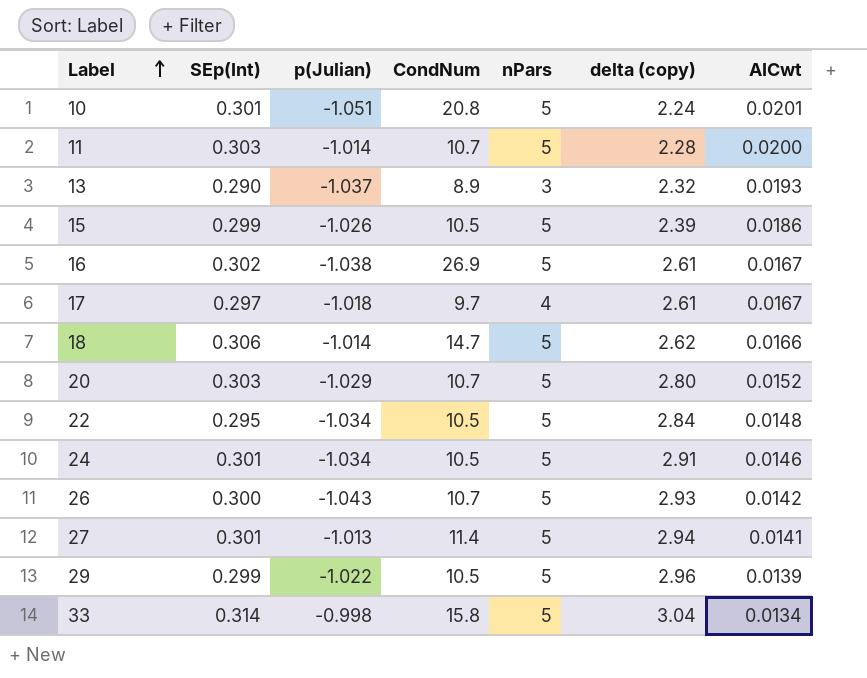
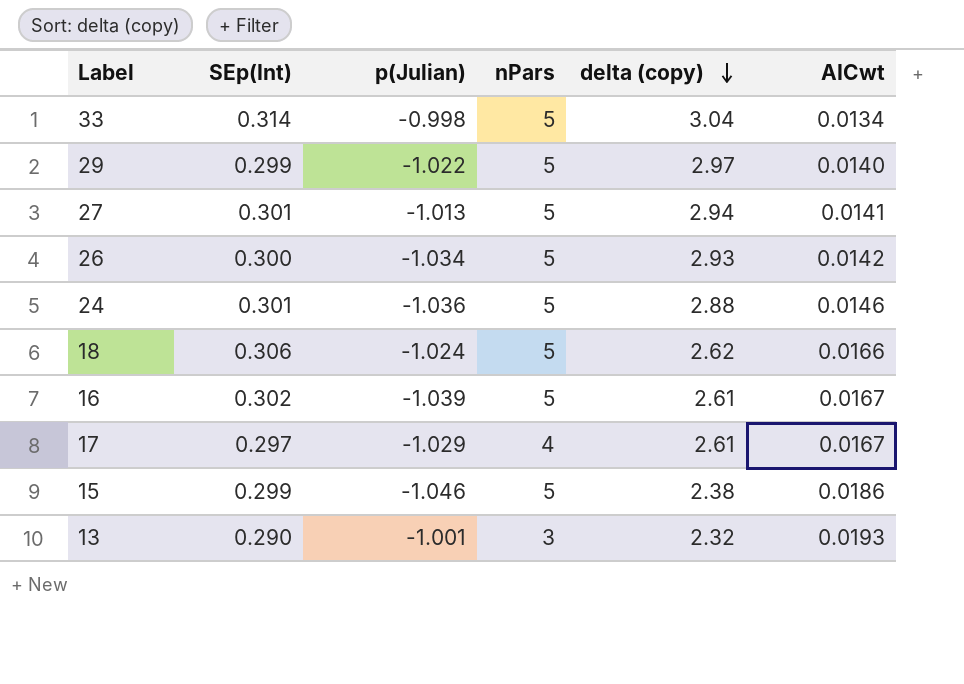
row order: Label ascending -> delta (copy) descending
column CondNum | position: 4 -> none
row 10: 0.301 | -1.051 | 20.8 | 5 | 2.24 | 0.0201 -> none
row 11: 0.303 | -1.014 | 10.7 | 5 | 2.28 | 0.0200 -> none
row 20: 0.303 | -1.029 | 10.7 | 5 | 2.80 | 0.0152 -> none
row 22: 0.295 | -1.034 | 10.5 | 5 | 2.84 | 0.0148 -> none
29 | delta (copy): 2.96 -> 2.97
29 | AICwt: 0.0139 -> 0.0140
26 | p(Julian): -1.043 -> -1.034
24 | p(Julian): -1.034 -> -1.036
24 | delta (copy): 2.91 -> 2.88
18 | p(Julian): -1.014 -> -1.024
16 | p(Julian): -1.038 -> -1.039
17 | p(Julian): -1.018 -> -1.029
15 | p(Julian): -1.026 -> -1.046
15 | delta (copy): 2.39 -> 2.38
13 | p(Julian): -1.037 -> -1.001

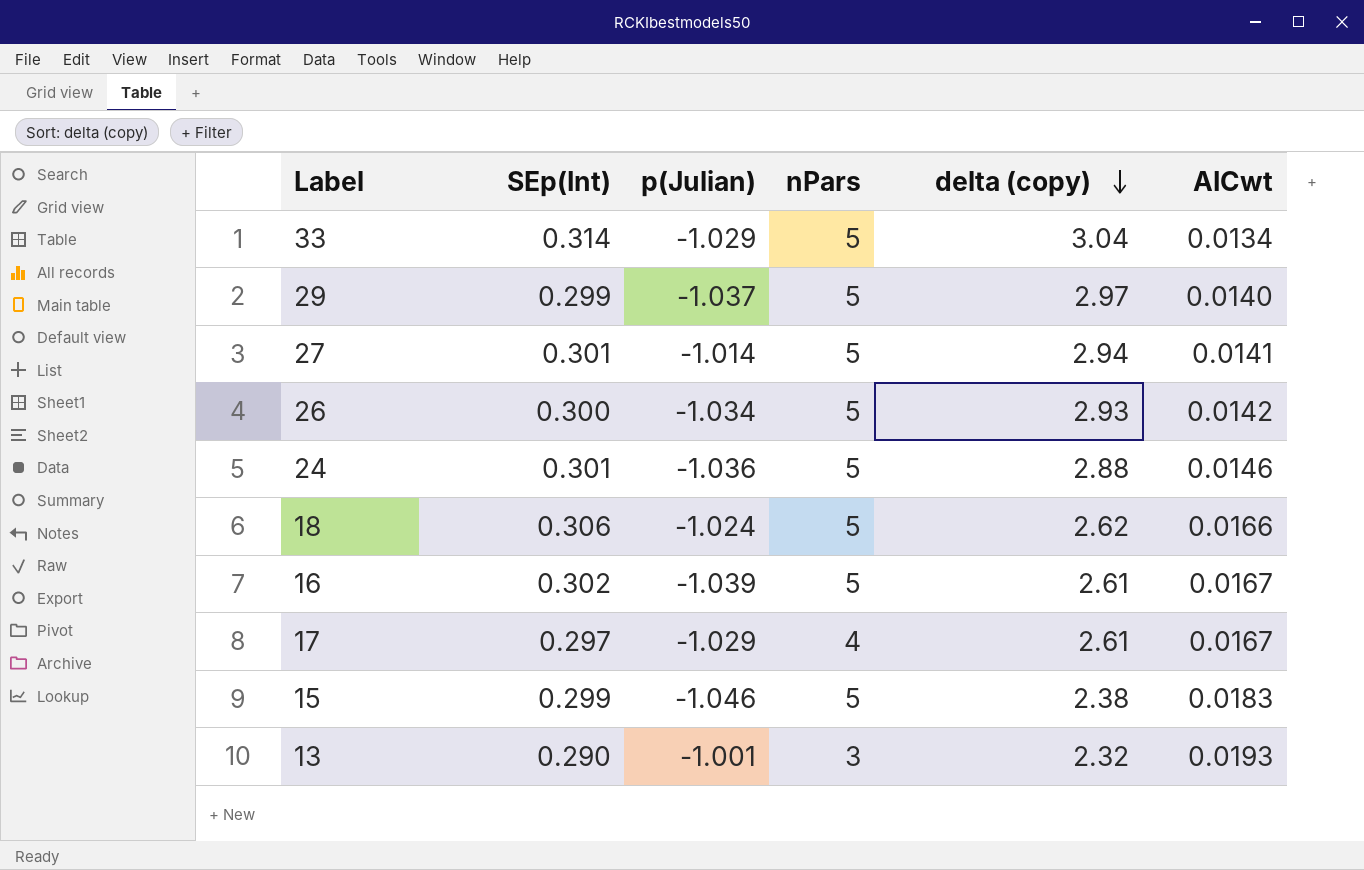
33 | p(Julian): -0.998 -> -1.029
29 | p(Julian): -1.022 -> -1.037
27 | p(Julian): -1.013 -> -1.014
15 | AICwt: 0.0186 -> 0.0183

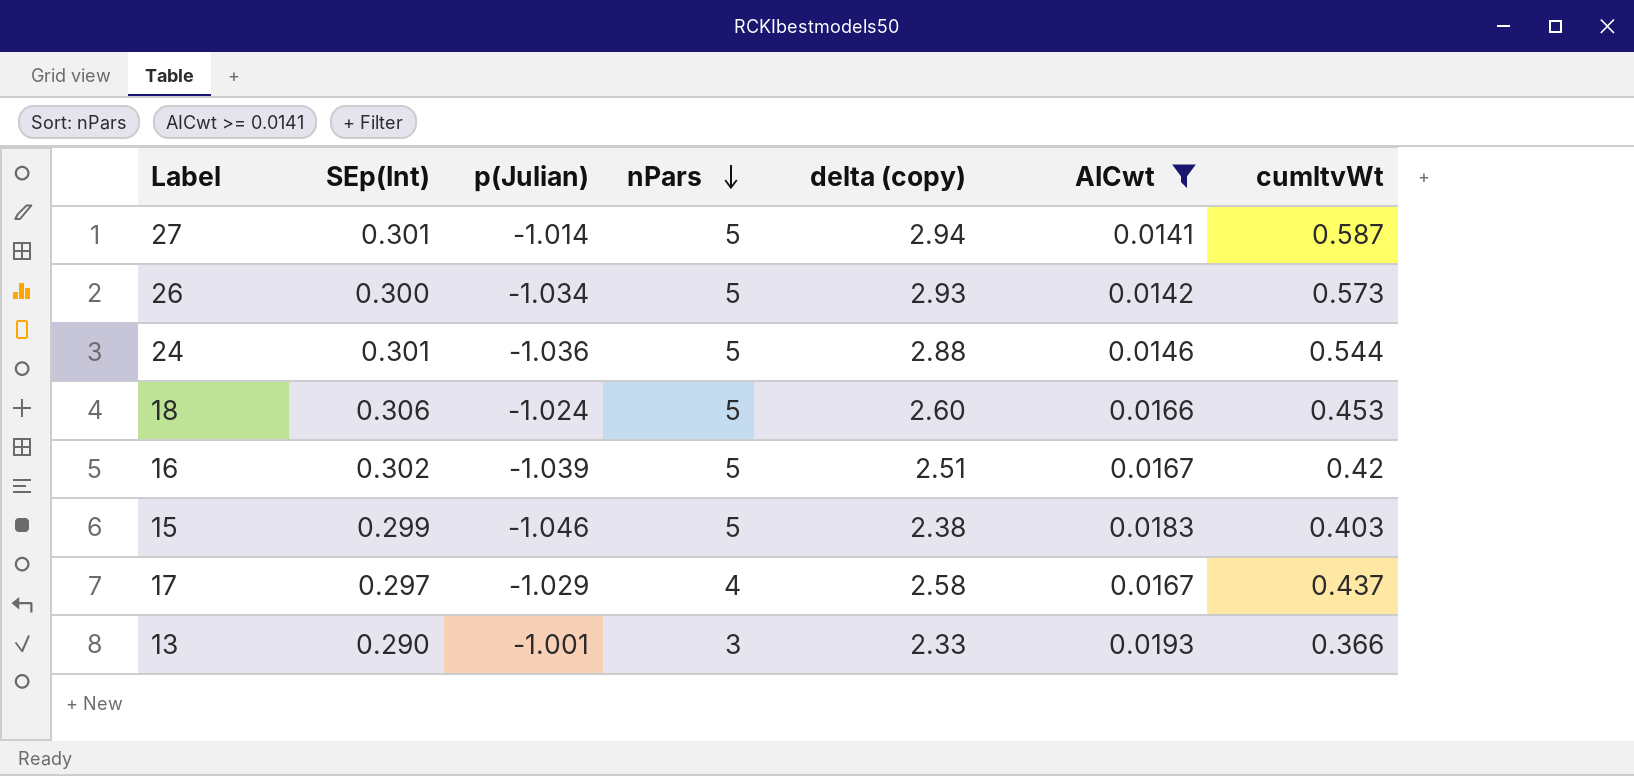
filter: none -> AICwt >= 0.0141
row order: delta (copy) descending -> nPars descending
column cumltvWt | position: none -> 7
18 | delta (copy): 2.62 -> 2.60
16 | delta (copy): 2.61 -> 2.51
17 | delta (copy): 2.61 -> 2.58
13 | delta (copy): 2.32 -> 2.33

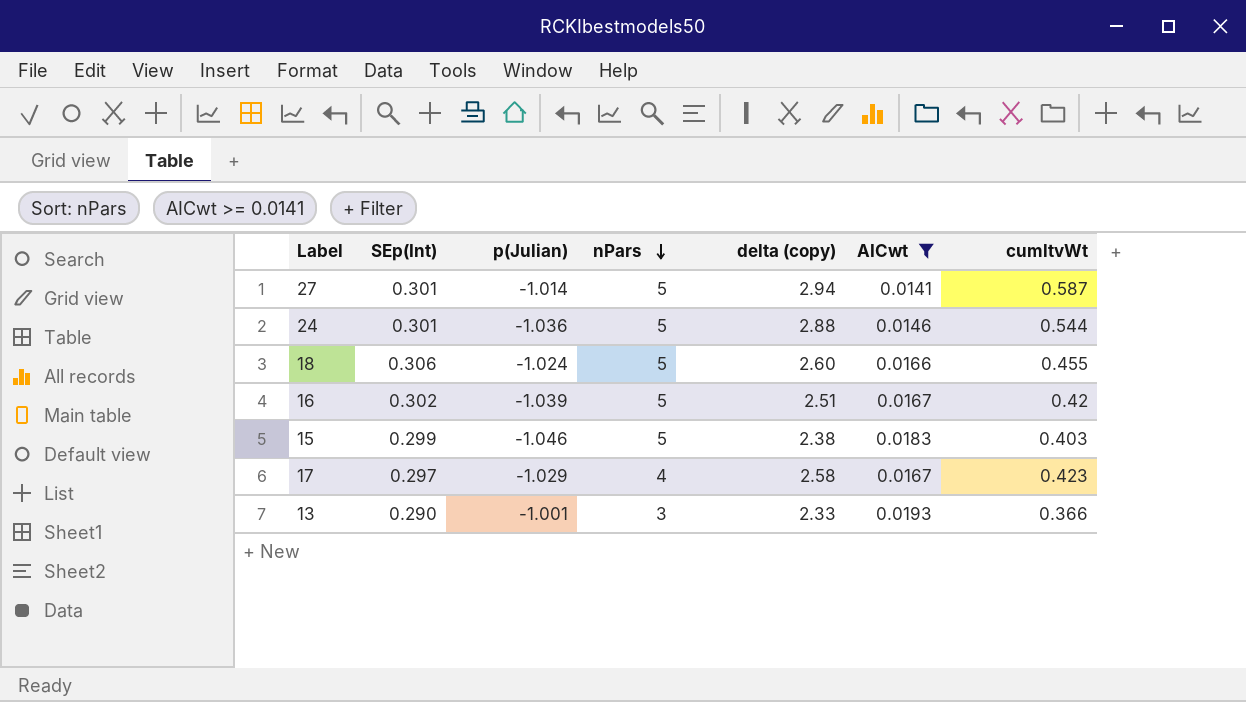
row 26: 0.300 | -1.034 | 5 | 2.93 | 0.0142 | 0.573 -> none
18 | cumltvWt: 0.453 -> 0.455
17 | cumltvWt: 0.437 -> 0.423

